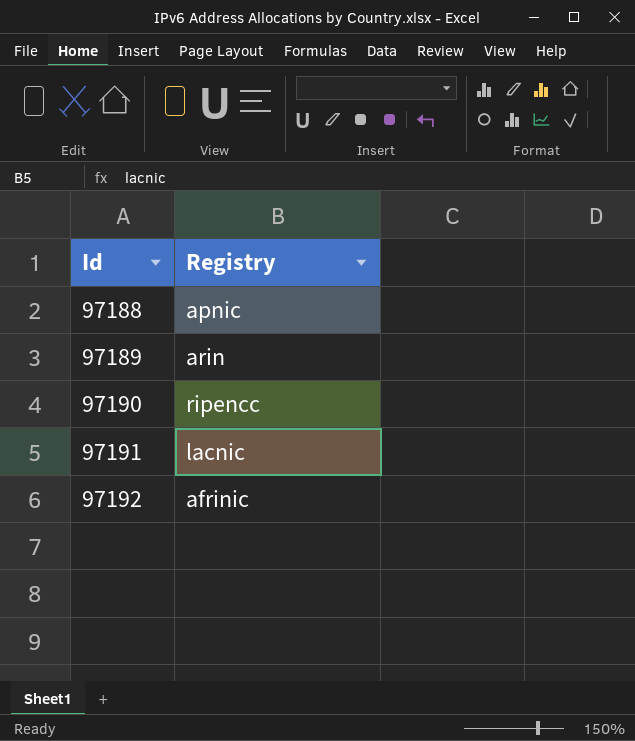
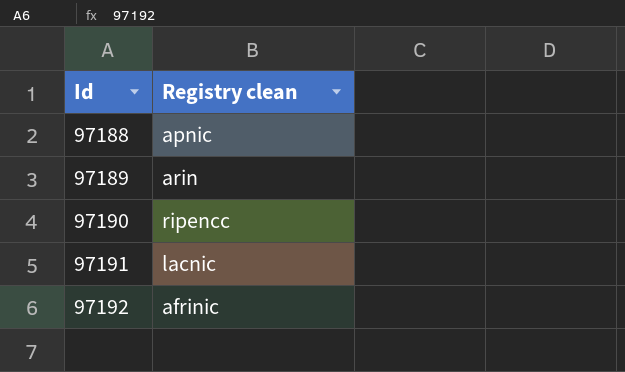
column name: Registry -> Registry clean

